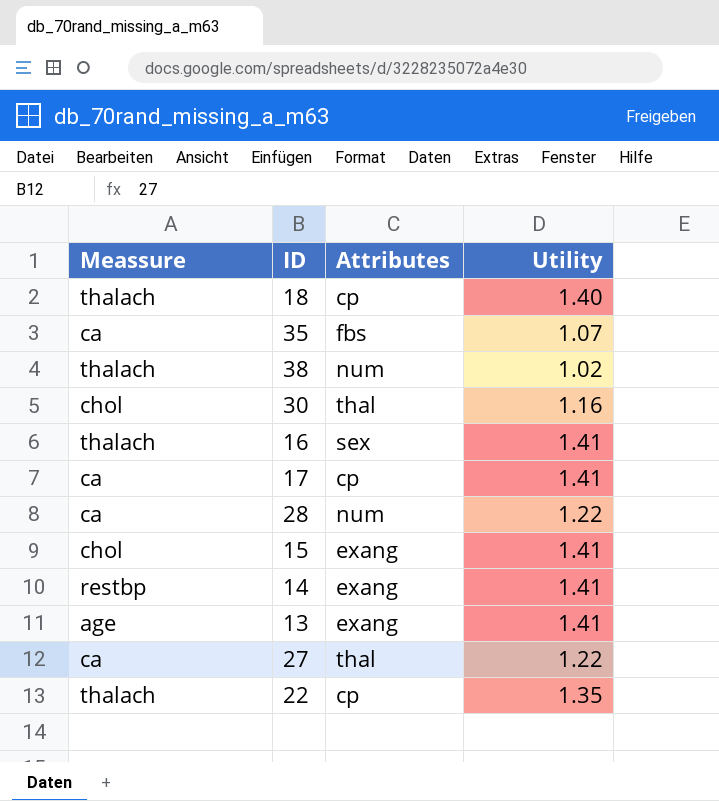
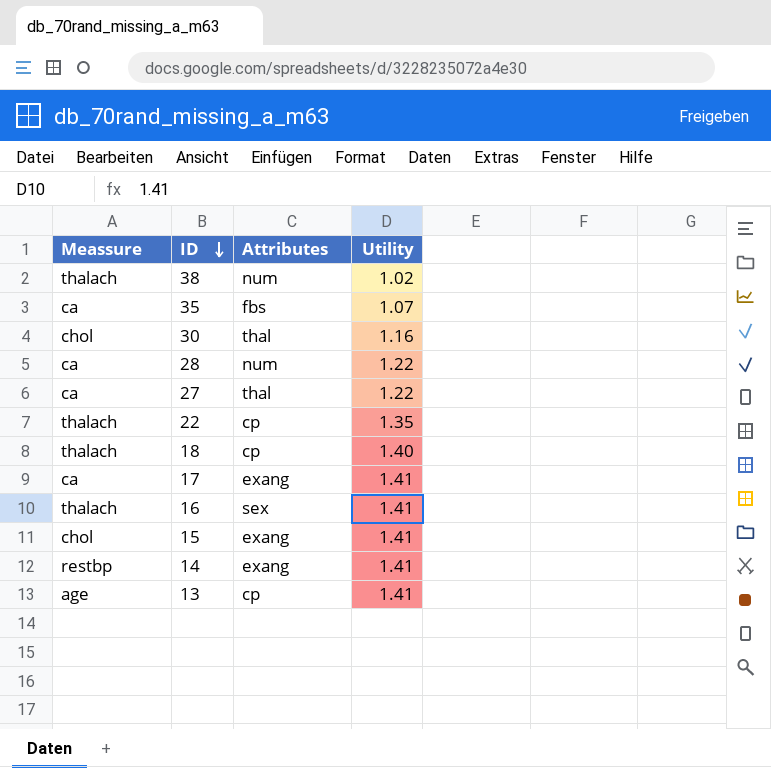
row order: none -> ID descending
17 | Attributes: cp -> exang
13 | Attributes: exang -> cp

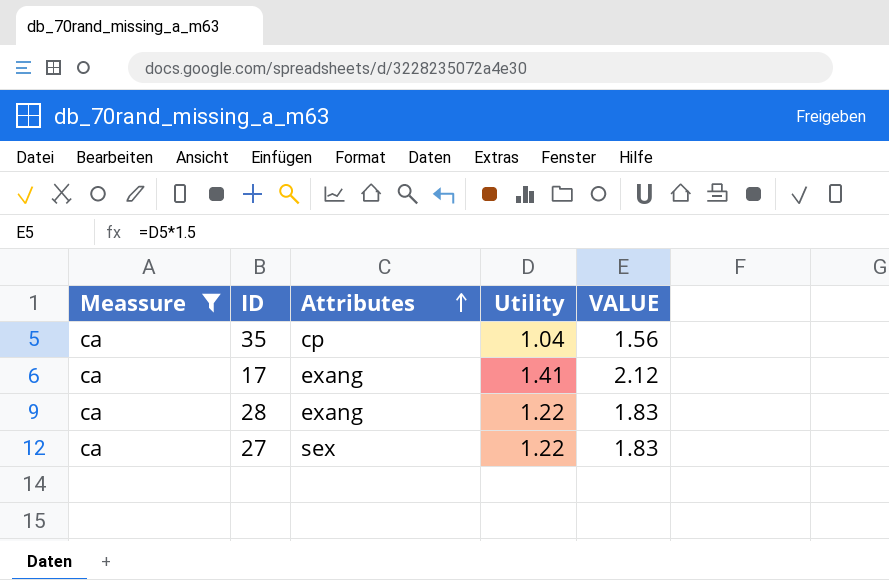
filter: none -> Meassure = ca
row order: ID descending -> Attributes ascending
column VALUE | formula: none -> [Utility] * 1.5
35 | Attributes: fbs -> cp
35 | Utility: 1.07 -> 1.04
28 | Attributes: num -> exang
27 | Attributes: thal -> sex

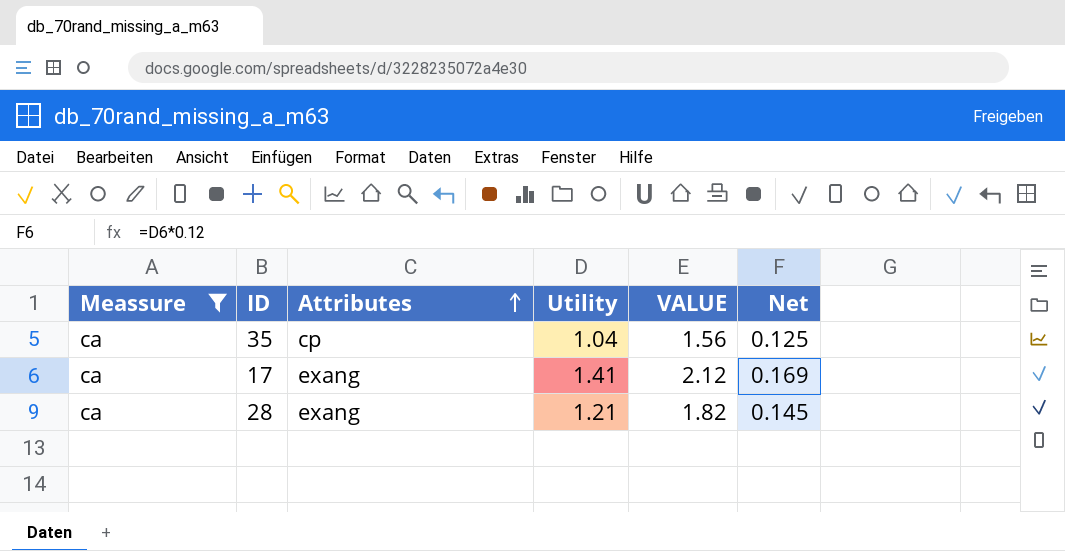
column Net | formula: none -> [Utility] * 0.12
row 27: ca | sex | 1.22 | 1.83 -> none
28 | Utility: 1.22 -> 1.21
28 | VALUE: 1.83 -> 1.82

